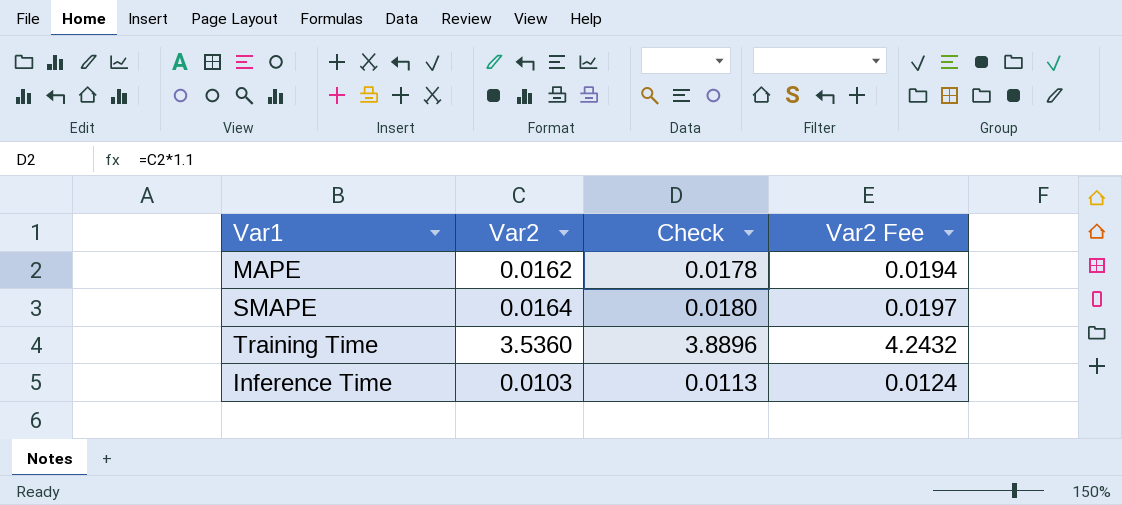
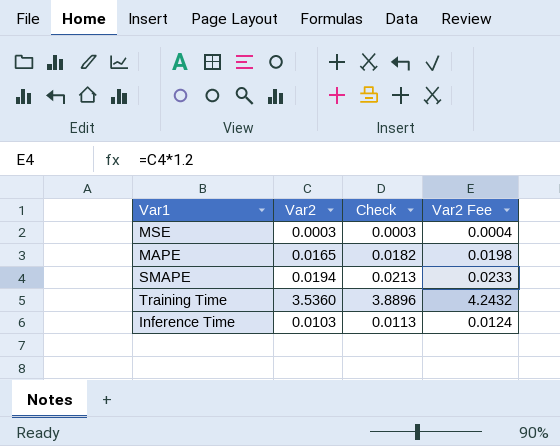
row MSE: none -> 0.0003 | 0.0003 | 0.0004
MAPE | Var2: 0.0162 -> 0.0165
MAPE | Check: 0.0178 -> 0.0182
MAPE | Var2 Fee: 0.0194 -> 0.0198
SMAPE | Var2: 0.0164 -> 0.0194
SMAPE | Check: 0.0180 -> 0.0213
SMAPE | Var2 Fee: 0.0197 -> 0.0233

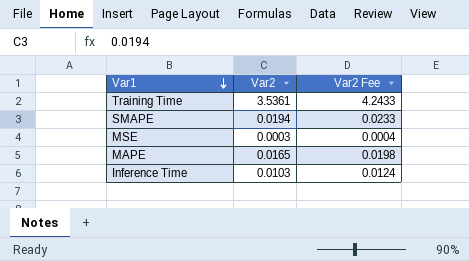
row order: none -> Var1 descending
column Check | formula: [Var2] * 1.1 -> none
Training Time | Var2: 3.5360 -> 3.5361
Training Time | Var2 Fee: 4.2432 -> 4.2433

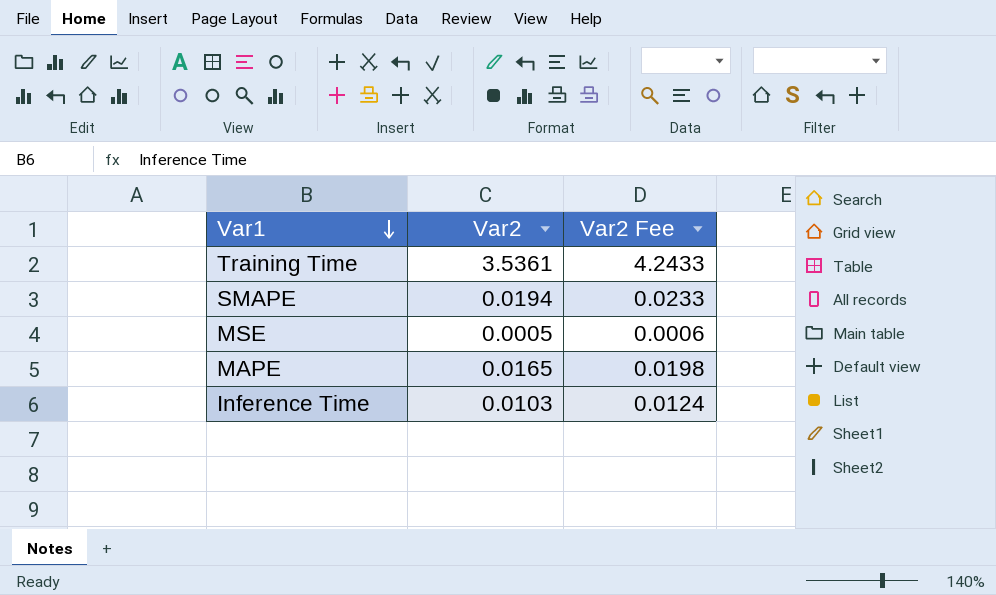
MSE | Var2: 0.0003 -> 0.0005
MSE | Var2 Fee: 0.0004 -> 0.0006

